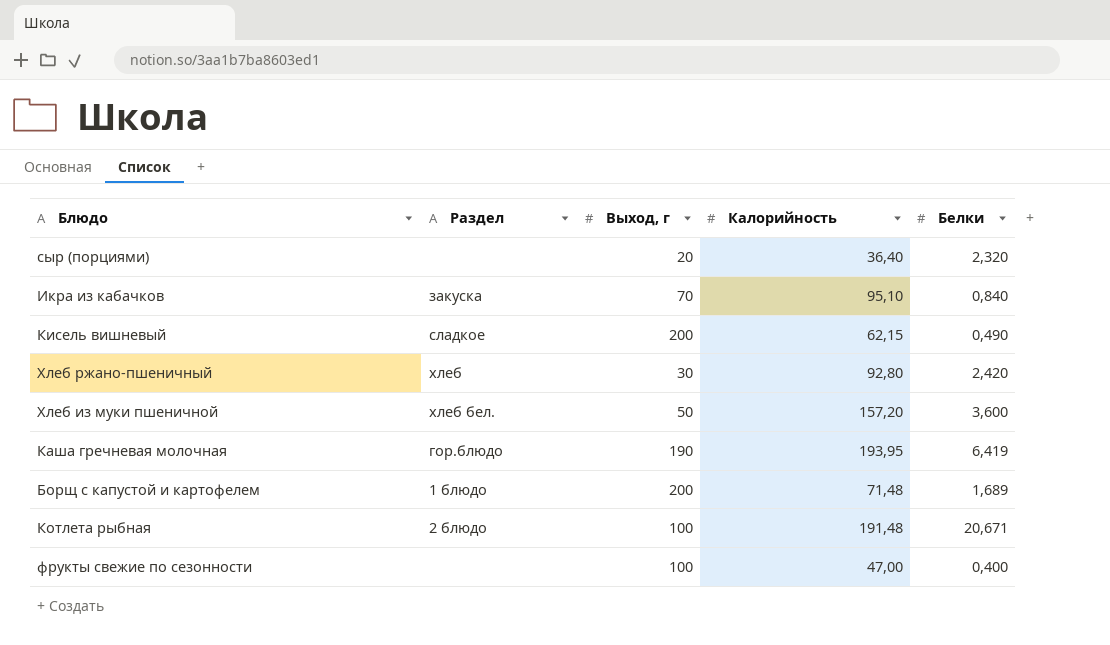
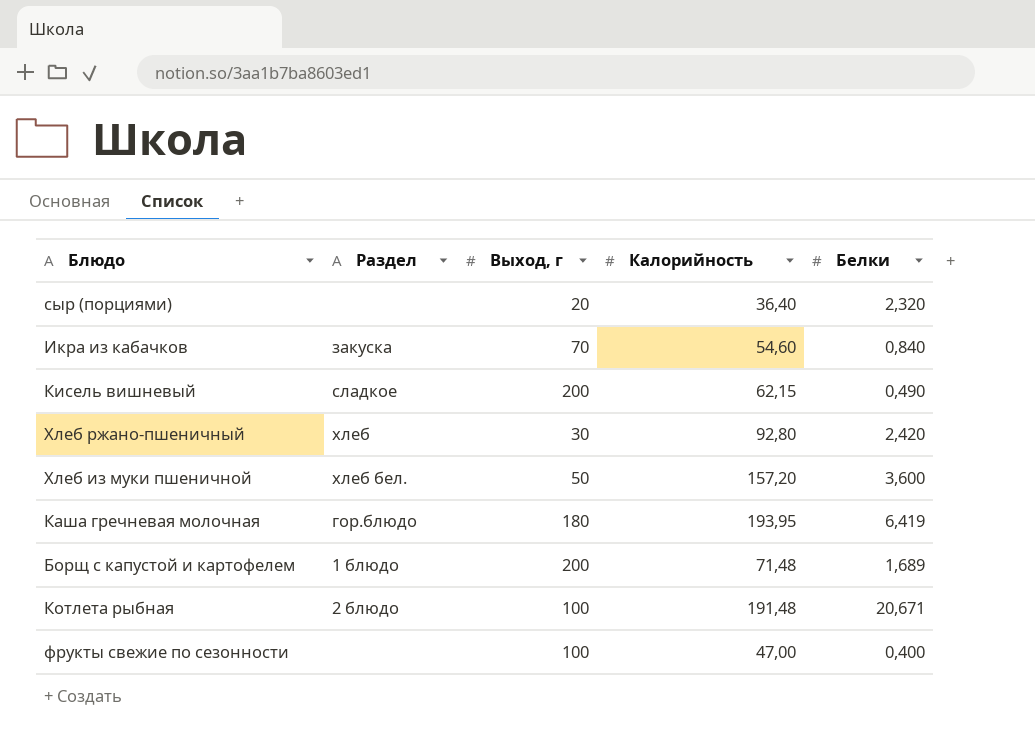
Икра из кабачков | Калорийность: 95,10 -> 54,60
Каша гречневая молочная | Выход, г: 190 -> 180

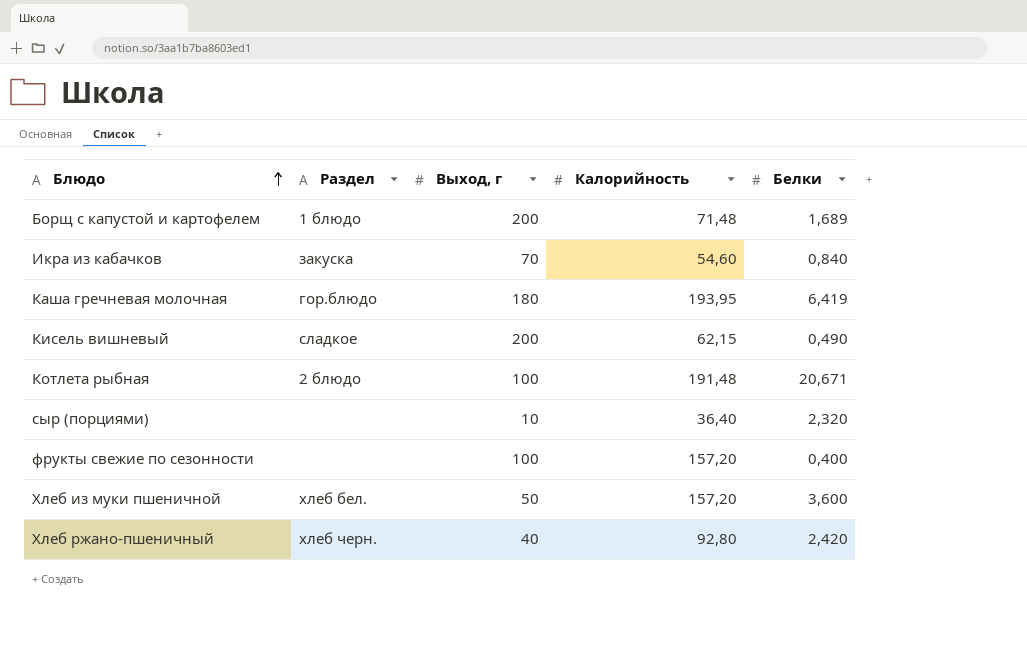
row order: none -> Блюдо ascending
сыр (порциями) | Выход, г: 20 -> 10
фрукты свежие по сезонности | Калорийность: 47,00 -> 157,20
Хлеб ржано-пшеничный | Раздел: хлеб -> хлеб черн.
Хлеб ржано-пшеничный | Выход, г: 30 -> 40

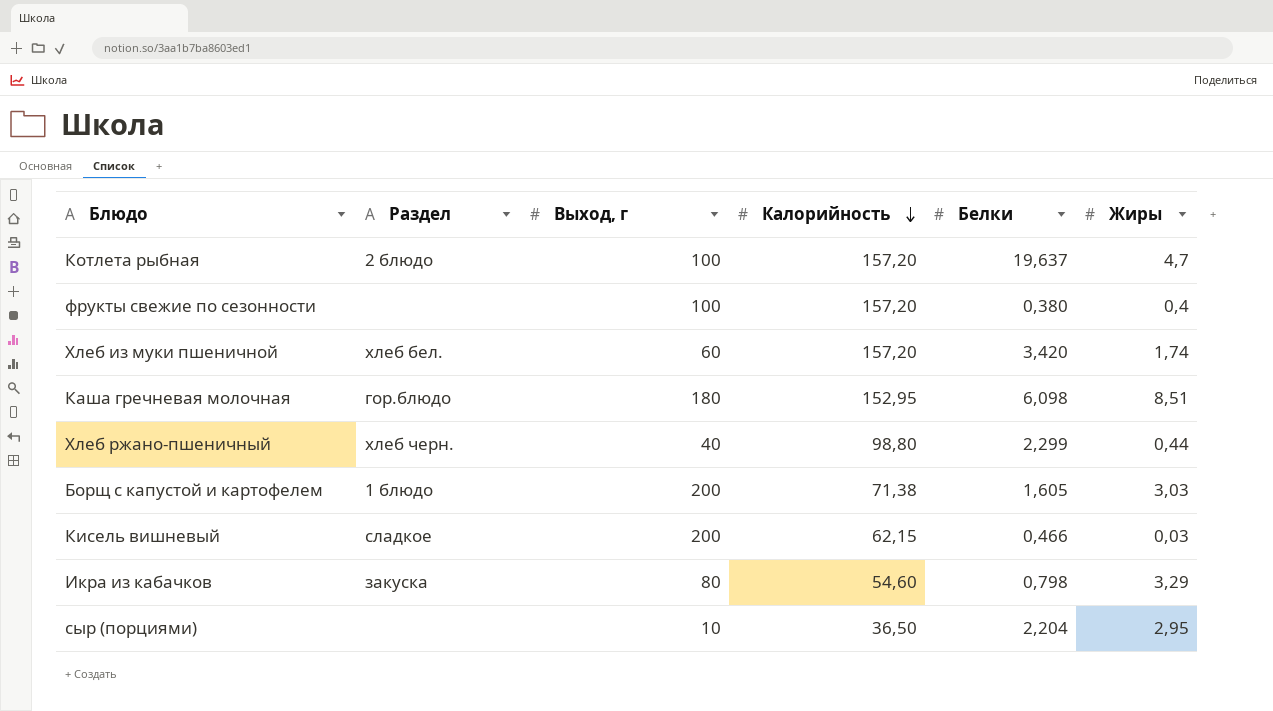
row order: Блюдо ascending -> Калорийность descending
column Жиры | position: none -> 6
Котлета рыбная | Калорийность: 191,48 -> 157,20
Котлета рыбная | Белки: 20,671 -> 19,637
фрукты свежие по сезонности | Белки: 0,400 -> 0,380
Хлеб из муки пшеничной | Выход, г: 50 -> 60
Хлеб из муки пшеничной | Белки: 3,600 -> 3,420
Каша гречневая молочная | Калорийность: 193,95 -> 152,95
Каша гречневая молочная | Белки: 6,419 -> 6,098
Хлеб ржано-пшеничный | Калорийность: 92,80 -> 98,80
Хлеб ржано-пшеничный | Белки: 2,420 -> 2,299
Борщ с капустой и картофелем | Калорийность: 71,48 -> 71,38
Борщ с капустой и картофелем | Белки: 1,689 -> 1,605
Кисель вишневый | Белки: 0,490 -> 0,466
Икра из кабачков | Выход, г: 70 -> 80
Икра из кабачков | Белки: 0,840 -> 0,798
сыр (порциями) | Калорийность: 36,40 -> 36,50
сыр (порциями) | Белки: 2,320 -> 2,204

